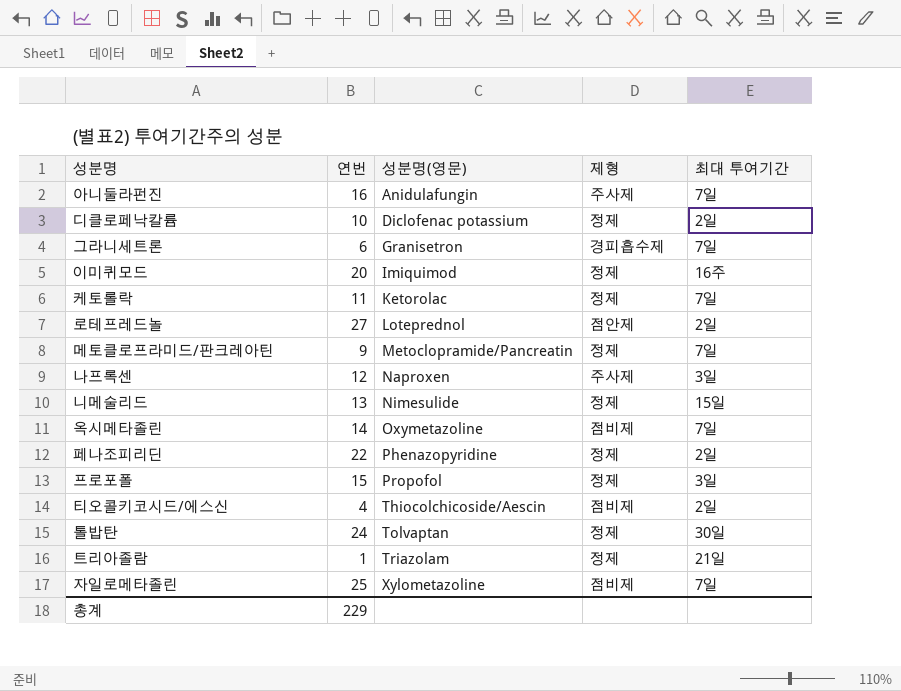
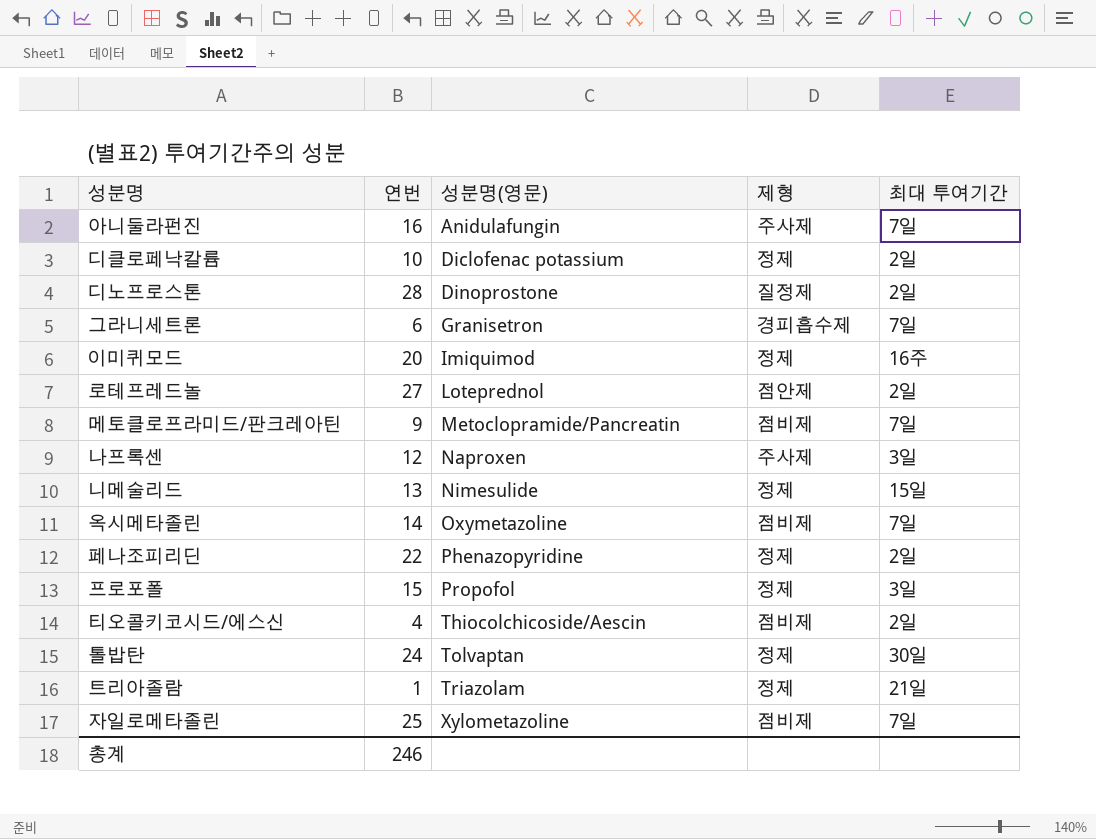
row 케토롤락: 11 | Ketorolac | 정제 | 7일 -> none
row 디노프로스톤: none -> 28 | Dinoprostone | 질정제 | 2일
메토클로프라미드/판크레아틴 | 제형: 정제 -> 점비제
총계 | 연번: 229 -> 246

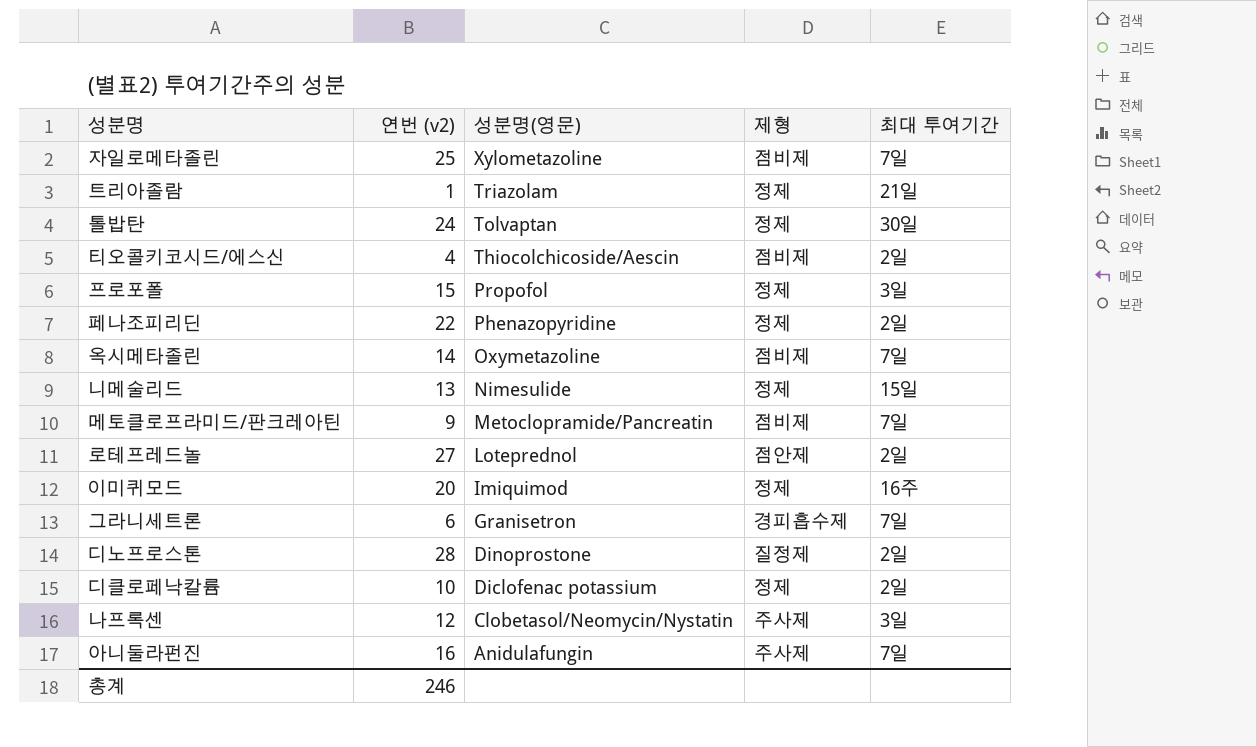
row order: 성분명(영문) ascending -> 성분명(영문) descending
column name: 연번 -> 연번 (v2)
나프록센 | 성분명(영문): Naproxen -> Clobetasol/Neomycin/Nystatin

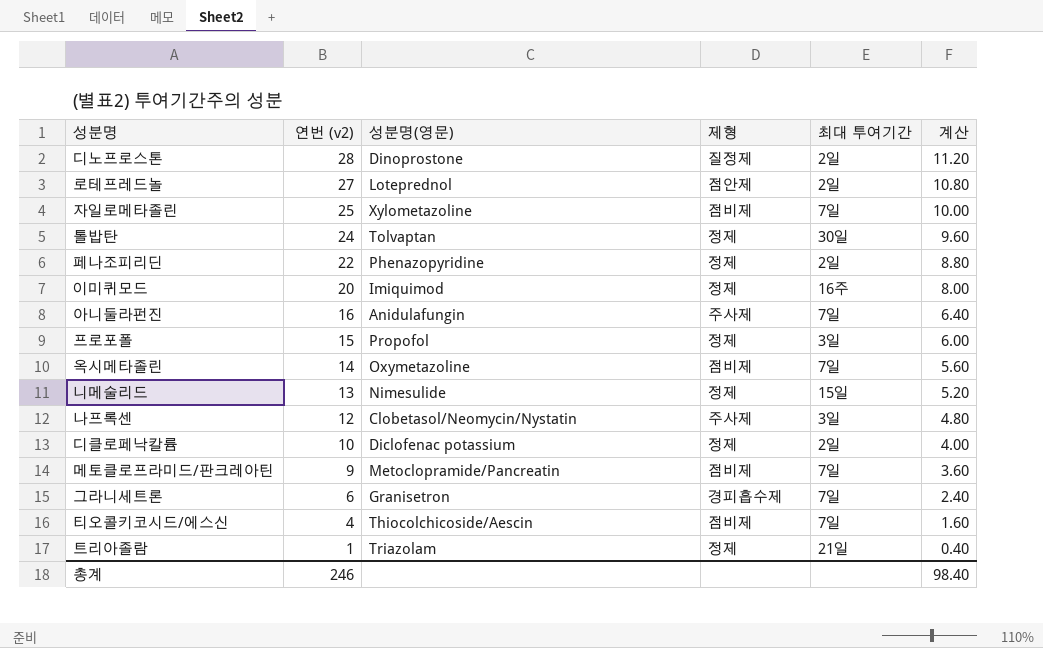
row order: 성분명(영문) descending -> 연번 (v2) descending
column 계산 | formula: none -> [연번 (v2)] * 0.4
티오콜키코시드/에스신 | 최대 투여기간: 2일 -> 7일

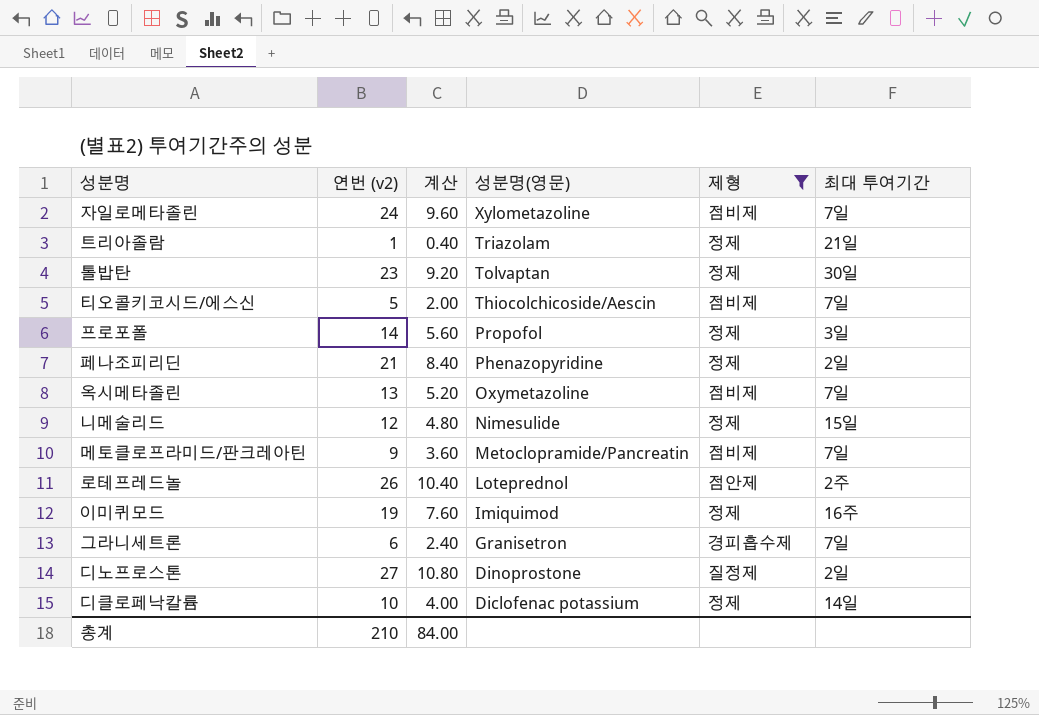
filter: none -> 제형 != 주사제
row order: 연번 (v2) descending -> 성분명(영문) descending
column 계산 | position: 6 -> 3
자일로메타졸린 | 연번 (v2): 25 -> 24
자일로메타졸린 | 계산: 10.00 -> 9.60
톨밥탄 | 연번 (v2): 24 -> 23
톨밥탄 | 계산: 9.60 -> 9.20
티오콜키코시드/에스신 | 연번 (v2): 4 -> 5
티오콜키코시드/에스신 | 계산: 1.60 -> 2.00
프로포폴 | 연번 (v2): 15 -> 14
프로포폴 | 계산: 6.00 -> 5.60
페나조피리딘 | 연번 (v2): 22 -> 21
페나조피리딘 | 계산: 8.80 -> 8.40
옥시메타졸린 | 연번 (v2): 14 -> 13
옥시메타졸린 | 계산: 5.60 -> 5.20
니메술리드 | 연번 (v2): 13 -> 12
니메술리드 | 계산: 5.20 -> 4.80
로테프레드놀 | 연번 (v2): 27 -> 26
로테프레드놀 | 계산: 10.80 -> 10.40
로테프레드놀 | 최대 투여기간: 2일 -> 2주
이미퀴모드 | 연번 (v2): 20 -> 19
이미퀴모드 | 계산: 8.00 -> 7.60
디노프로스톤 | 연번 (v2): 28 -> 27
디노프로스톤 | 계산: 11.20 -> 10.80
디클로페낙칼륨 | 최대 투여기간: 2일 -> 14일
총계 | 연번 (v2): 246 -> 210
총계 | 계산: 98.40 -> 84.00

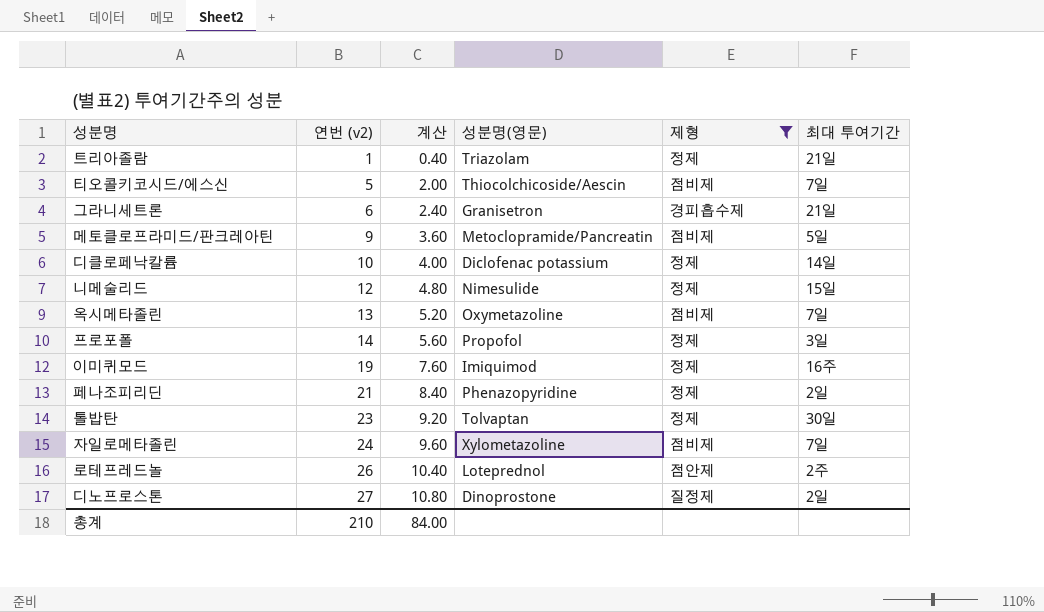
row order: 성분명(영문) descending -> 연번 (v2) ascending
그라니세트론 | 최대 투여기간: 7일 -> 21일
메토클로프라미드/판크레아틴 | 최대 투여기간: 7일 -> 5일

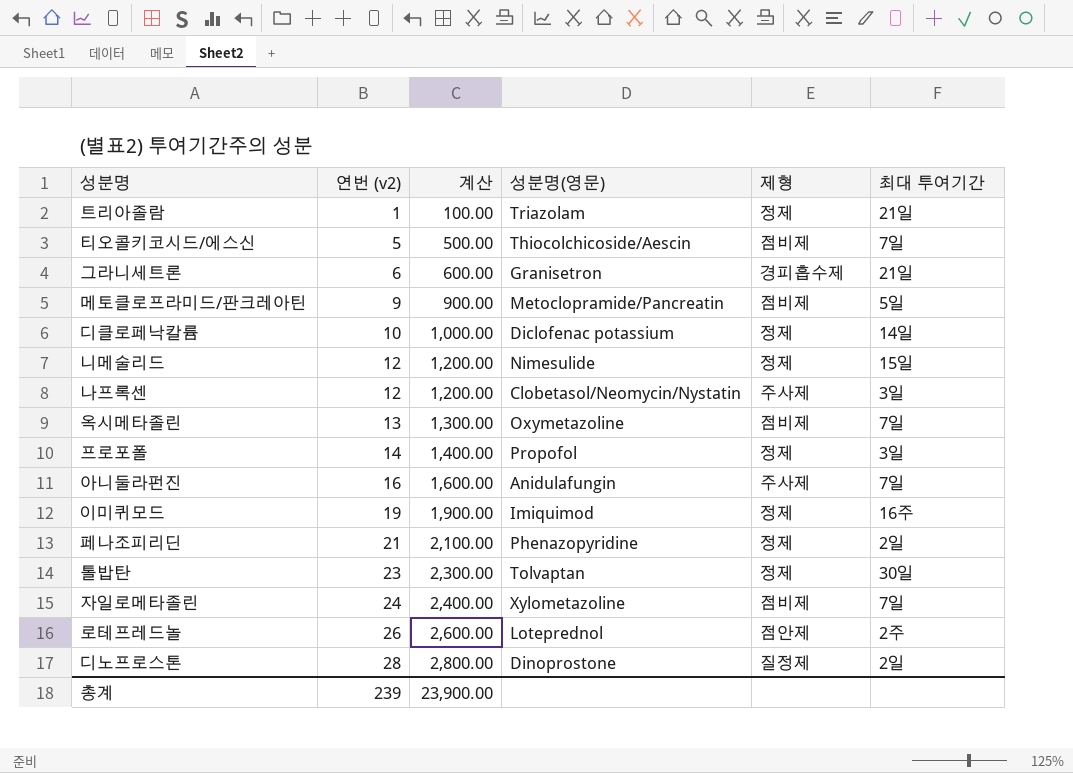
filter: 제형 != 주사제 -> none
column 계산 | formula: [연번 (v2)] * 0.4 -> [연번 (v2)] * 100
디노프로스톤 | 연번 (v2): 27 -> 28
총계 | 연번 (v2): 210 -> 239
총계 | 계산: 84.00 -> 23,900.00

